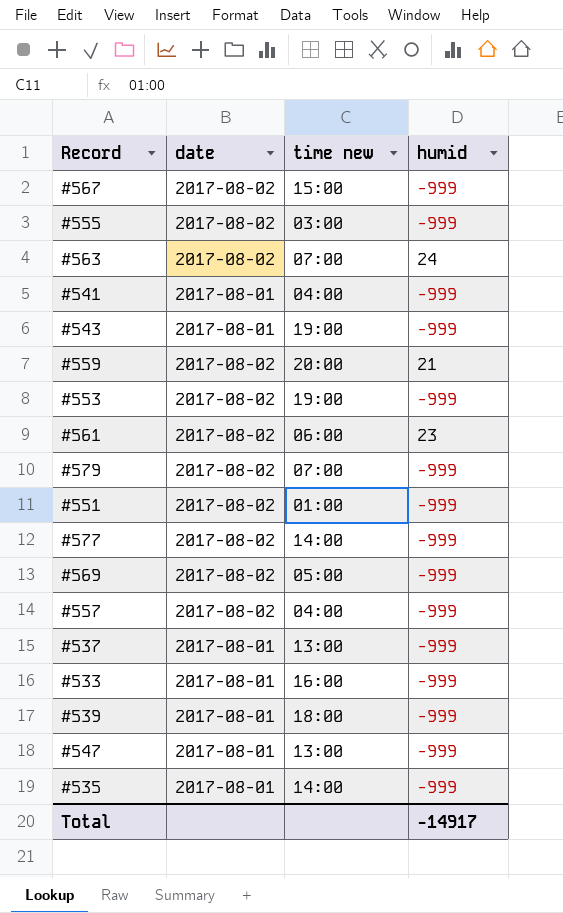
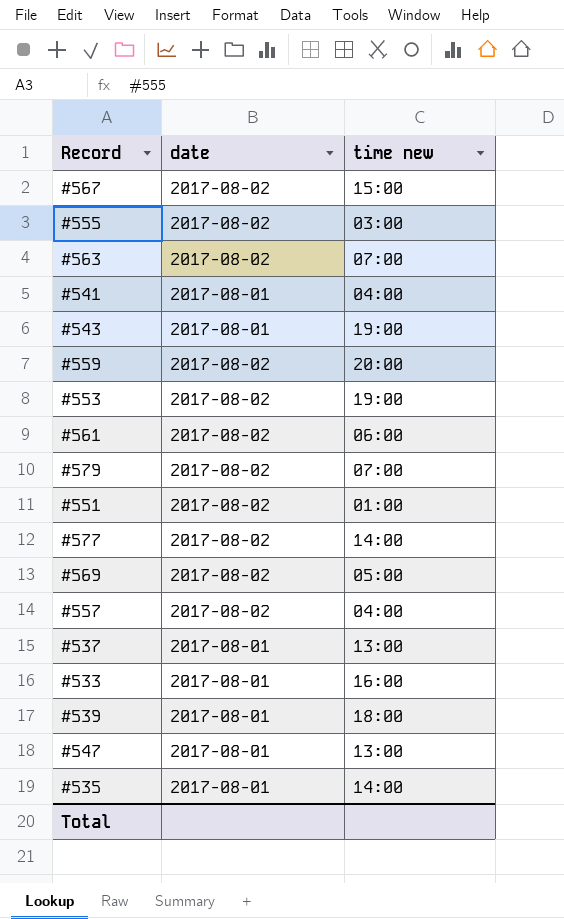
column humid | position: 4 -> none

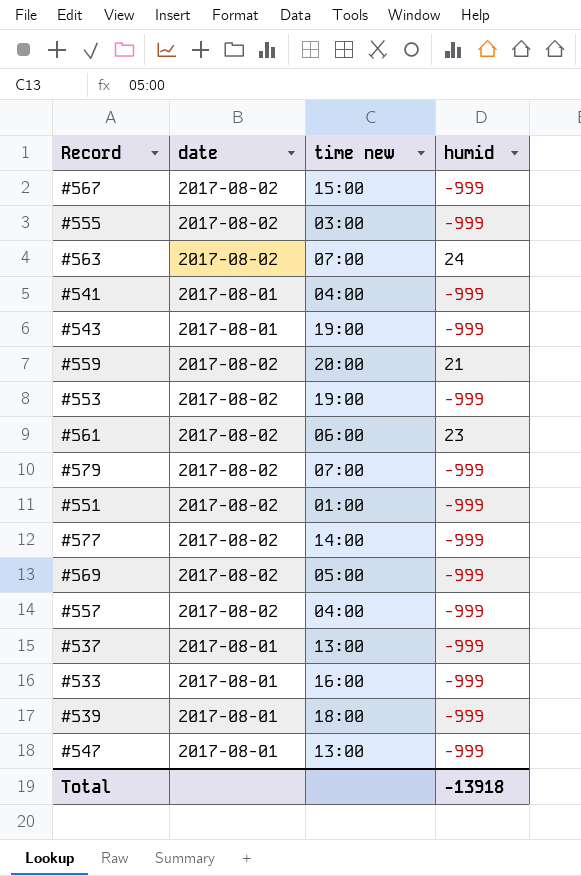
column humid | position: none -> 4
row #535: 2017-08-01 | 14:00 -> none

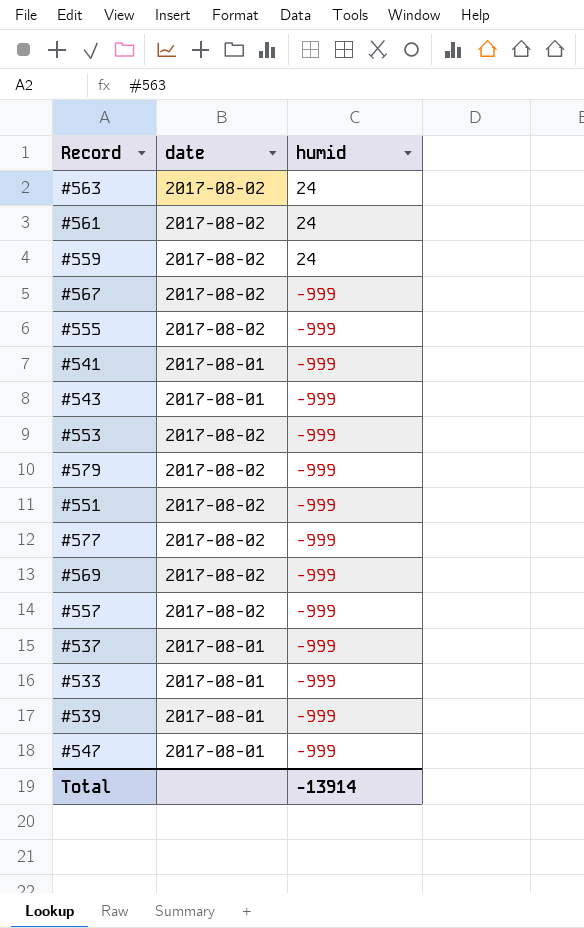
row order: none -> humid descending
column time new | position: 3 -> none
#561 | humid: 23 -> 24
#559 | humid: 21 -> 24
Total | humid: -13918 -> -13914

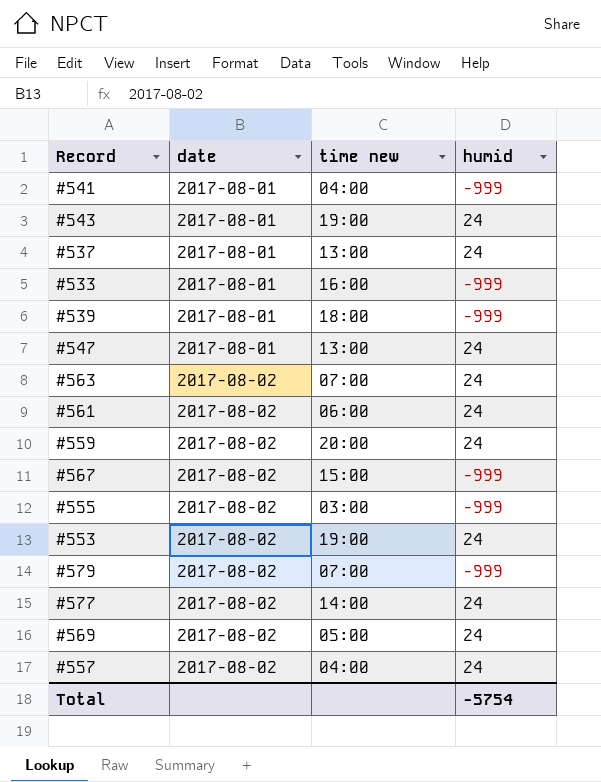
row order: humid descending -> date ascending
column time new | position: none -> 3
row #551: 2017-08-02 | -999 -> none
#543 | humid: -999 -> 24
#537 | humid: -999 -> 24
#547 | humid: -999 -> 24
#553 | humid: -999 -> 24
#577 | humid: -999 -> 24
#569 | humid: -999 -> 24
#557 | humid: -999 -> 24
Total | humid: -13914 -> -5754

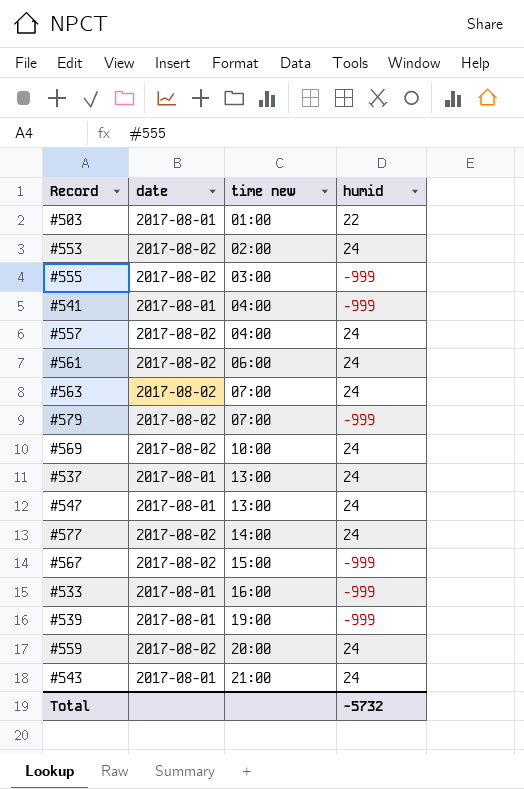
row order: date ascending -> time new ascending
row #503: none -> 2017-08-01 | 01:00 | 22
#553 | time new: 19:00 -> 02:00
#569 | time new: 05:00 -> 10:00
#539 | time new: 18:00 -> 19:00
#543 | time new: 19:00 -> 21:00
Total | humid: -5754 -> -5732

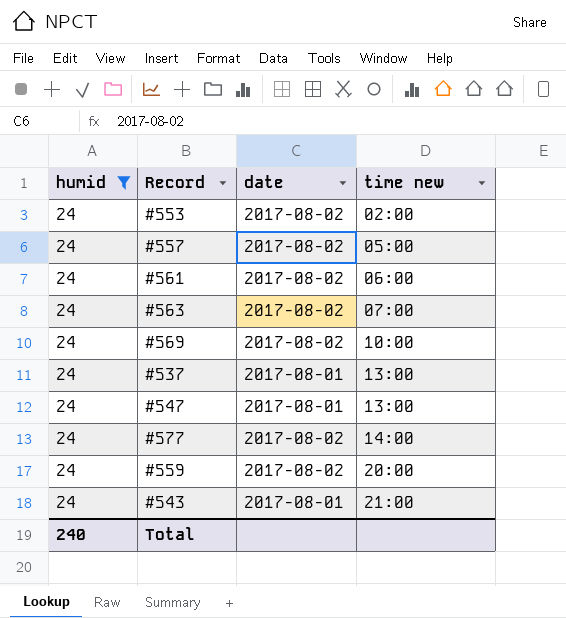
filter: none -> humid = 24
column humid | position: 4 -> 1
#557 | time new: 04:00 -> 05:00
Total | humid: -5732 -> 240

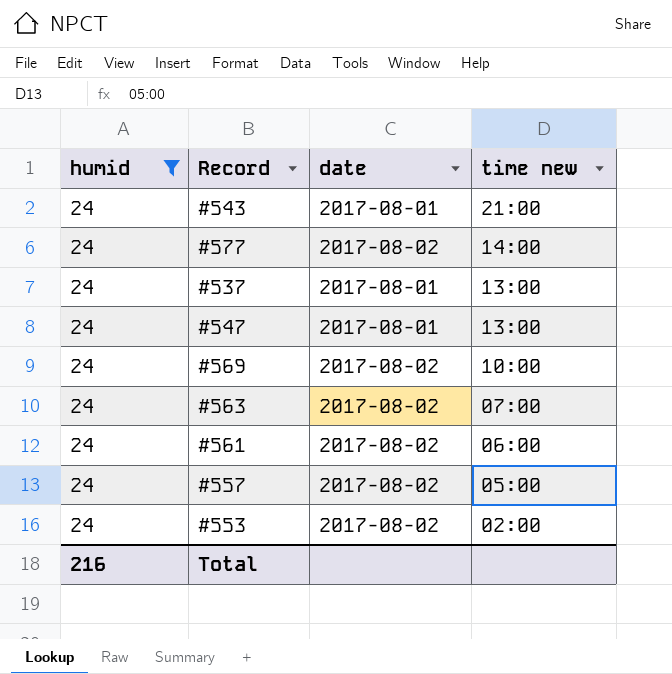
row order: time new ascending -> time new descending
row #559: 24 | 2017-08-02 | 20:00 -> none
Total | humid: 240 -> 216

